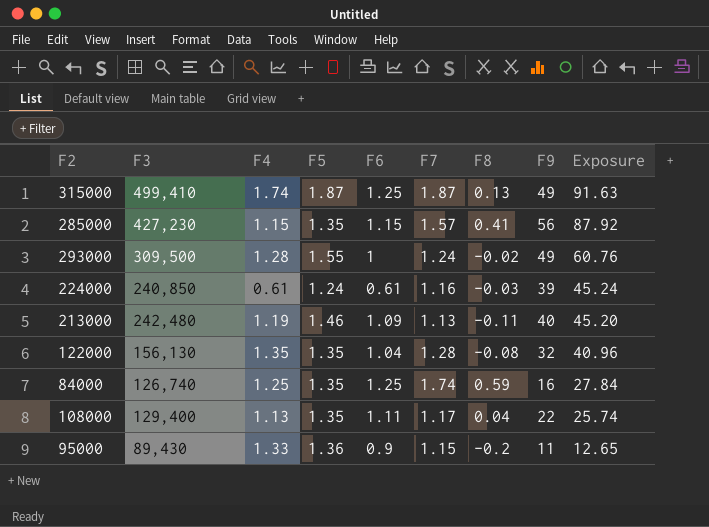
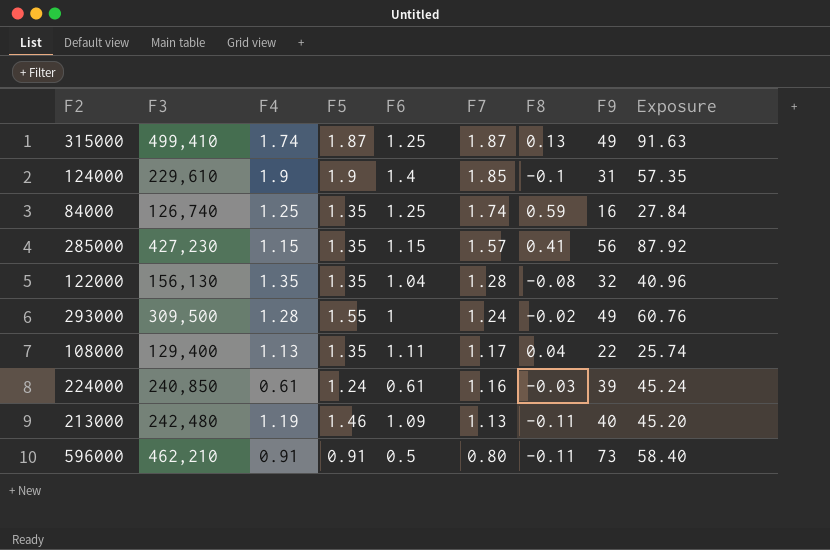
row order: Exposure descending -> F7 descending
row 95000: 89,430 | 1.33 | 1.36 | 0.9 | 1.15 | -0.2 | 11 | 12.65 -> none
row 124000: none -> 229,610 | 1.9 | 1.9 | 1.4 | 1.85 | -0.1 | 31 | 57.35
row 596000: none -> 462,210 | 0.91 | 0.91 | 0.5 | 0.80 | -0.11 | 73 | 58.40

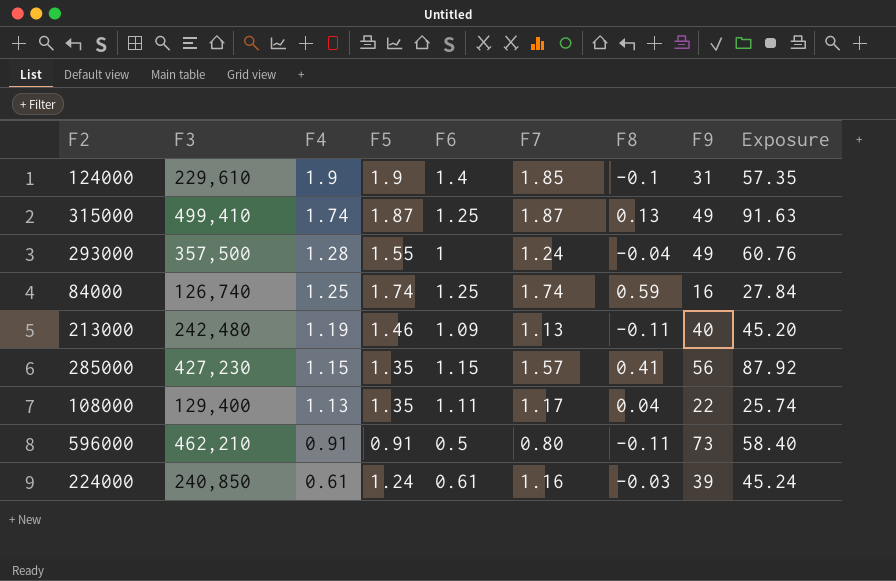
row order: F7 descending -> F4 descending
row 122000: 156,130 | 1.35 | 1.35 | 1.04 | 1.28 | -0.08 | 32 | 40.96 -> none
293000 | F3: 309,500 -> 357,500
293000 | F8: -0.02 -> -0.04
84000 | F5: 1.35 -> 1.74

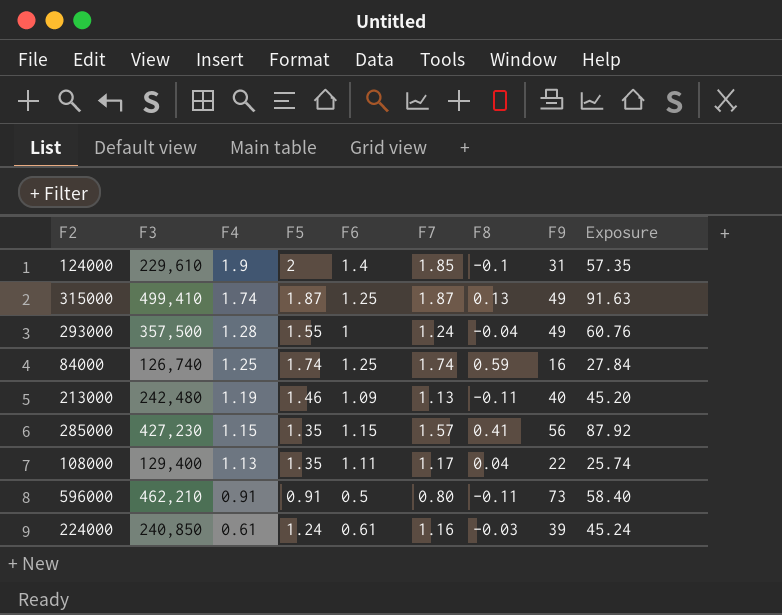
124000 | F5: 1.9 -> 2

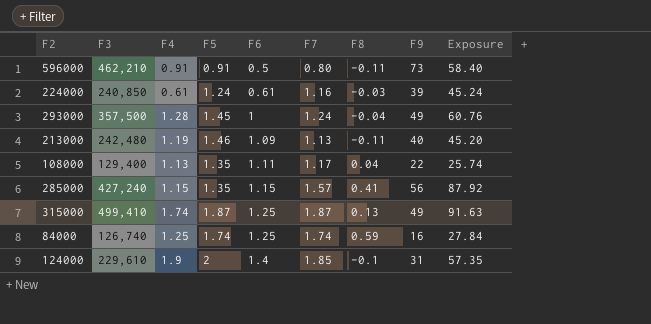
row order: F4 descending -> F6 ascending
293000 | F5: 1.55 -> 1.45
285000 | F3: 427,230 -> 427,240

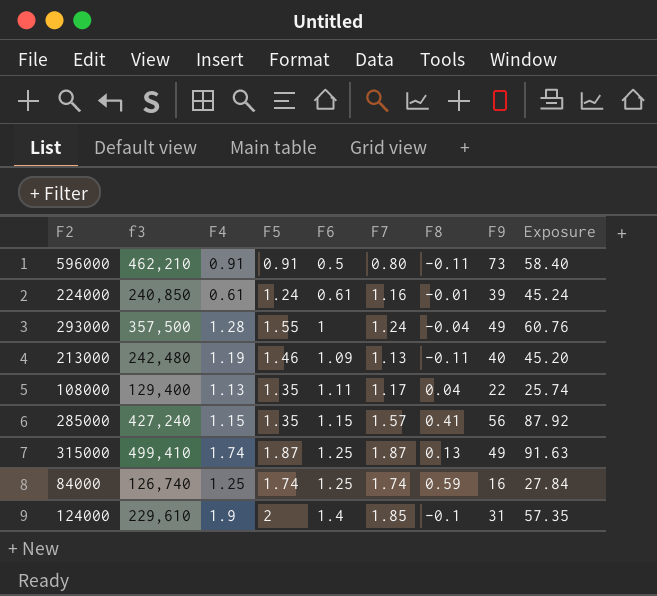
column name: F3 -> f3
224000 | F8: -0.03 -> -0.01
293000 | F5: 1.45 -> 1.55

